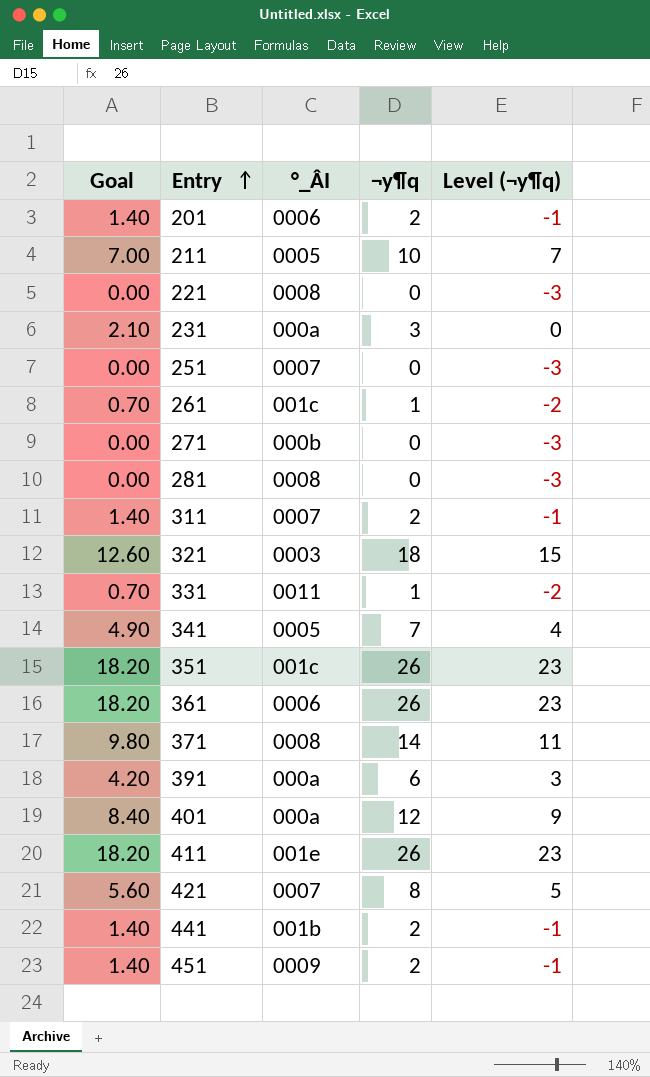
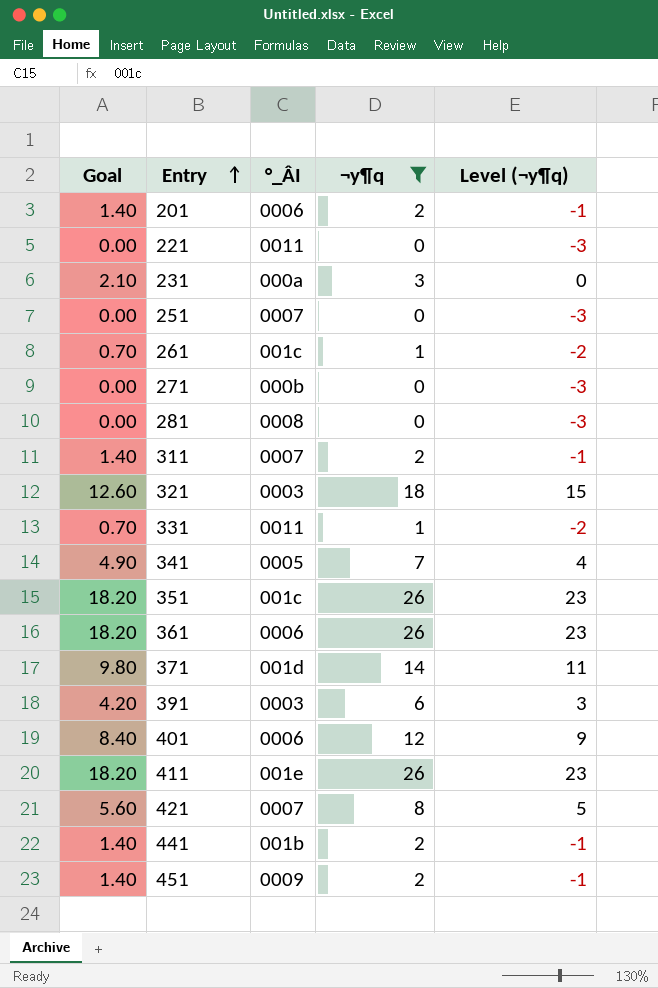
filter: none -> ¬y¶q != 10
221 | °_ÂI: 0008 -> 0011
371 | °_ÂI: 0008 -> 001d
391 | °_ÂI: 000a -> 0003
401 | °_ÂI: 000a -> 0006

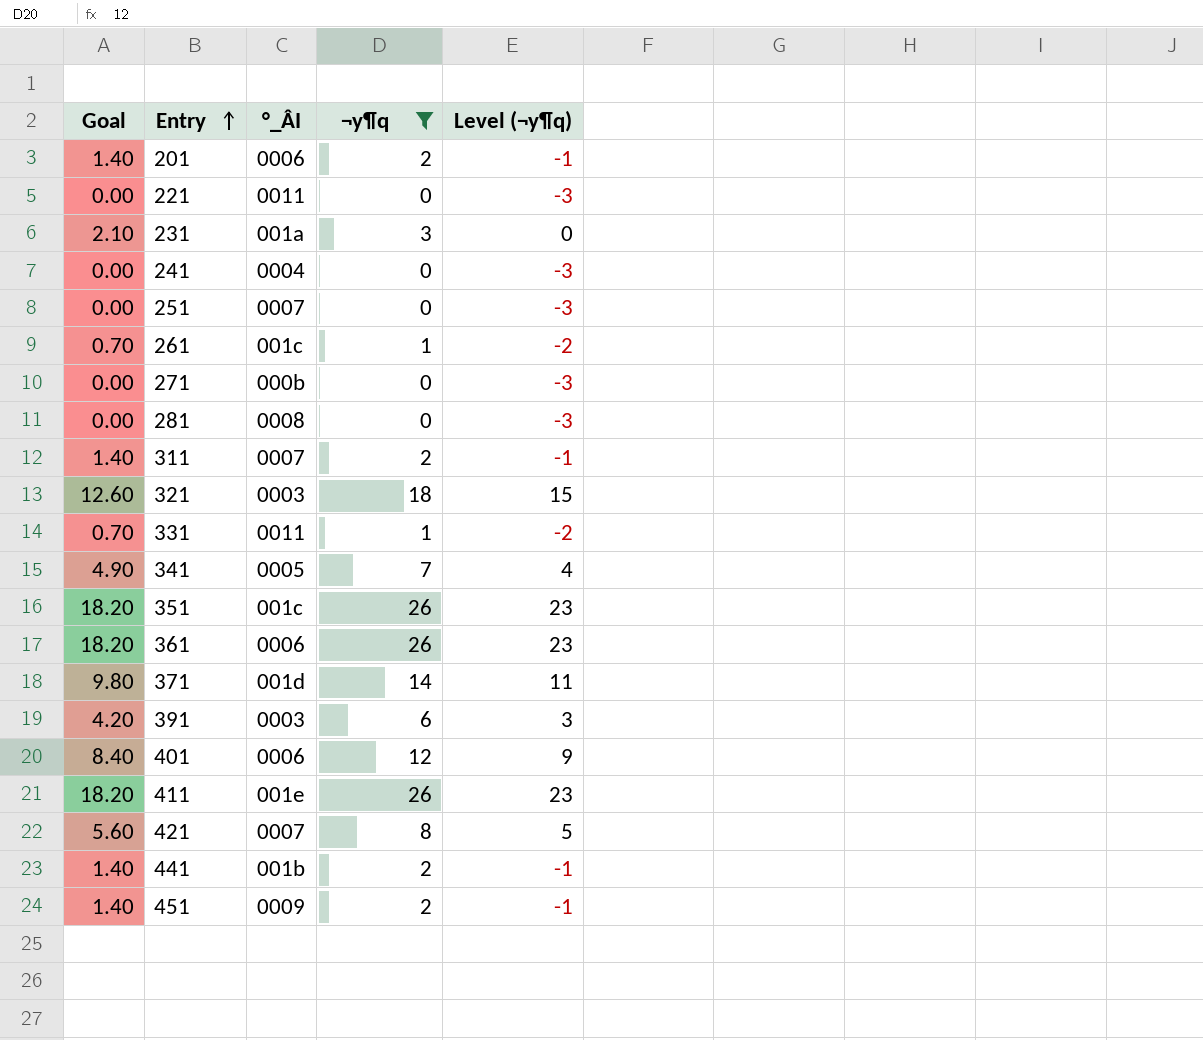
231 | °_ÂI: 000a -> 001a
row 241: none -> 0.00 | 0004 | 0 | -3

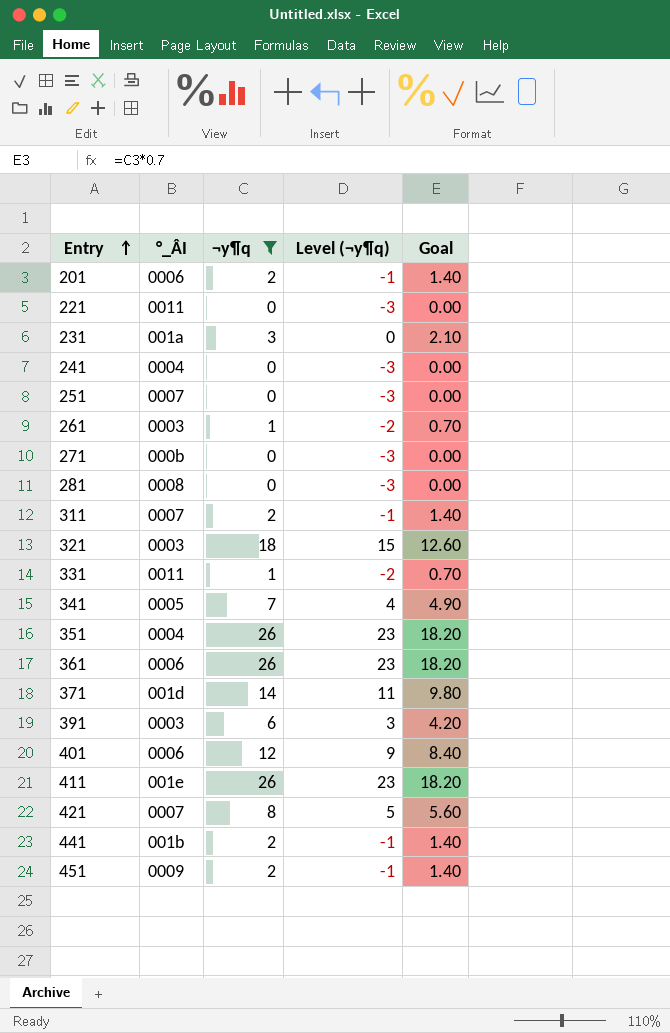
column Goal | position: 1 -> 5
261 | °_ÂI: 001c -> 0003
351 | °_ÂI: 001c -> 0004

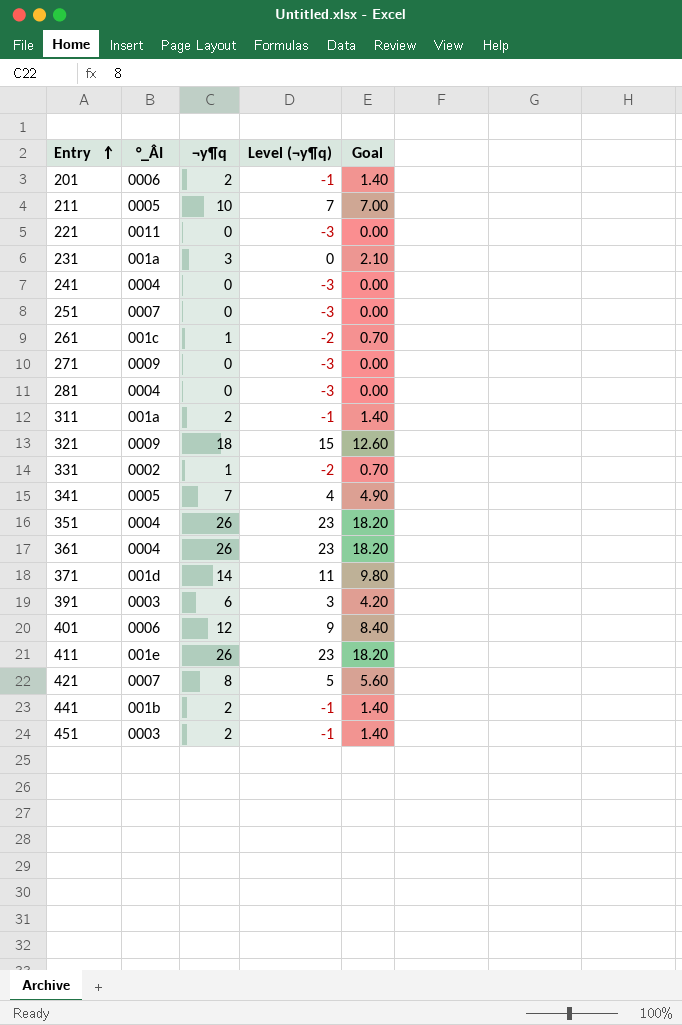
filter: ¬y¶q != 10 -> none
261 | °_ÂI: 0003 -> 001c
271 | °_ÂI: 000b -> 0009
281 | °_ÂI: 0008 -> 0004
311 | °_ÂI: 0007 -> 001a
321 | °_ÂI: 0003 -> 0009
331 | °_ÂI: 0011 -> 0002
361 | °_ÂI: 0006 -> 0004
451 | °_ÂI: 0009 -> 0003

